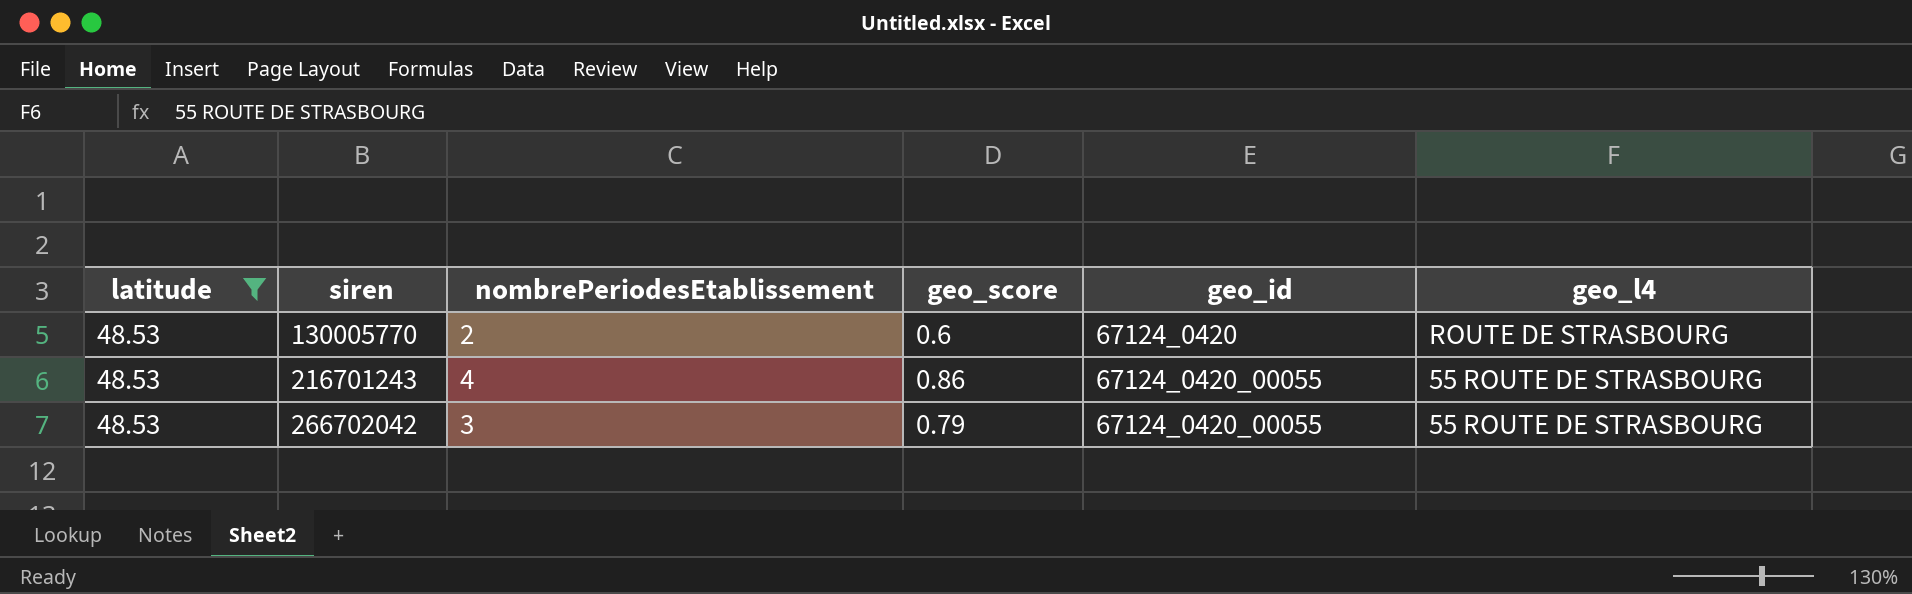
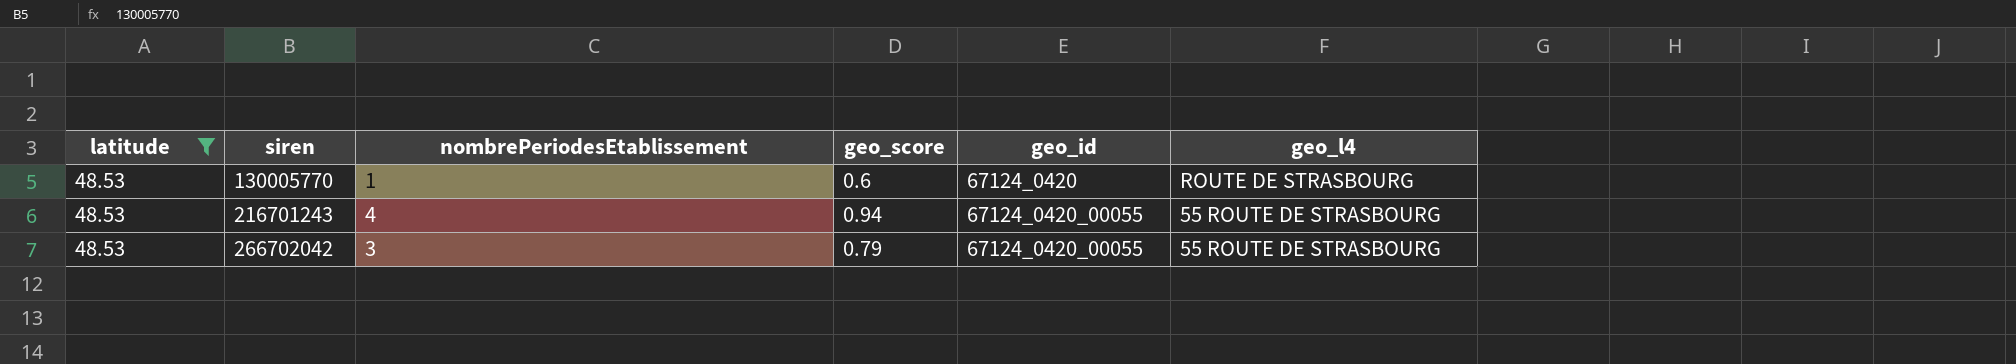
130005770 | nombrePeriodesEtablissement: 2 -> 1
216701243 | geo_score: 0.86 -> 0.94

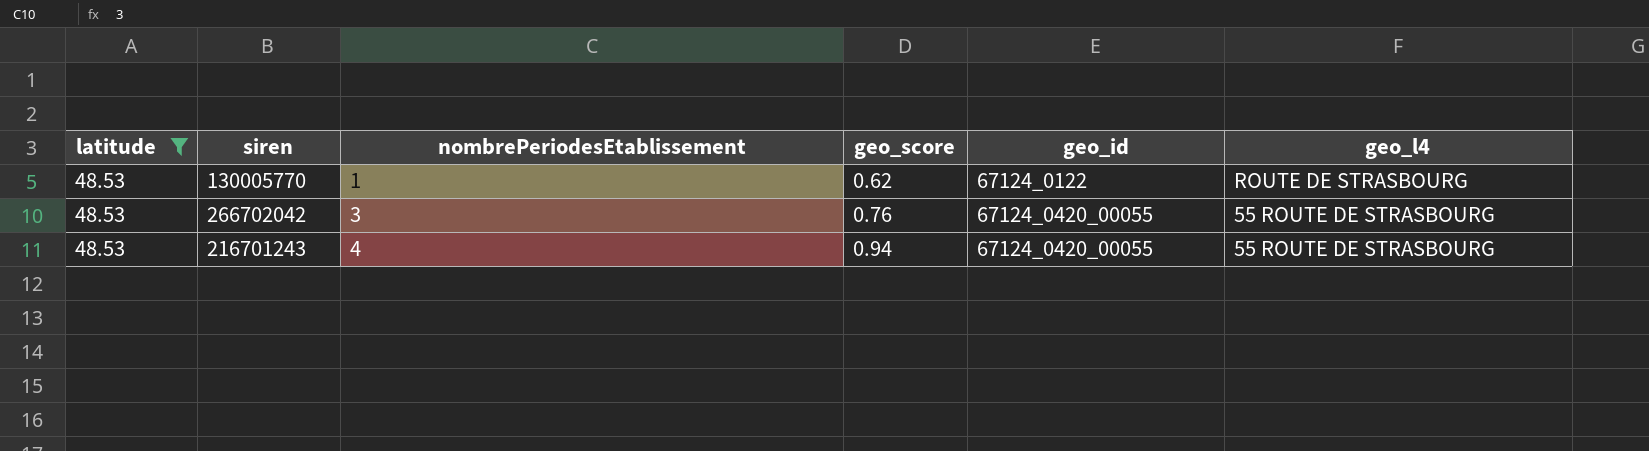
row order: siren ascending -> nombrePeriodesEtablissement ascending
130005770 | geo_score: 0.6 -> 0.62
130005770 | geo_id: 67124_0420 -> 67124_0122
266702042 | geo_score: 0.79 -> 0.76

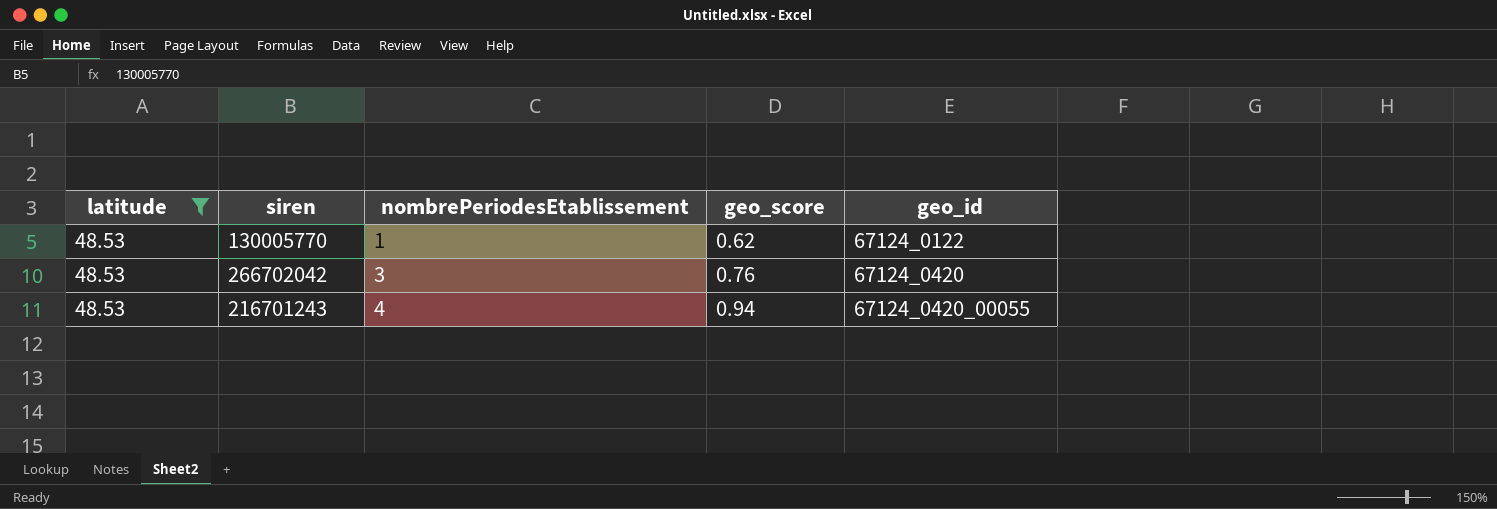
column geo_l4 | position: 6 -> none
266702042 | geo_id: 67124_0420_00055 -> 67124_0420

